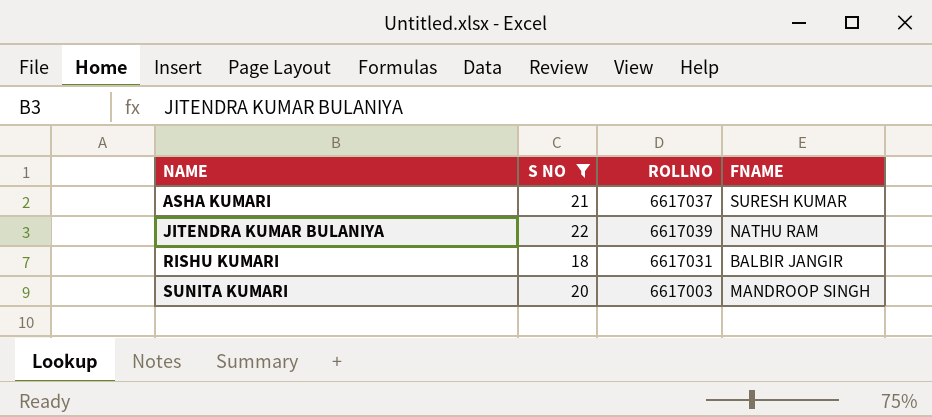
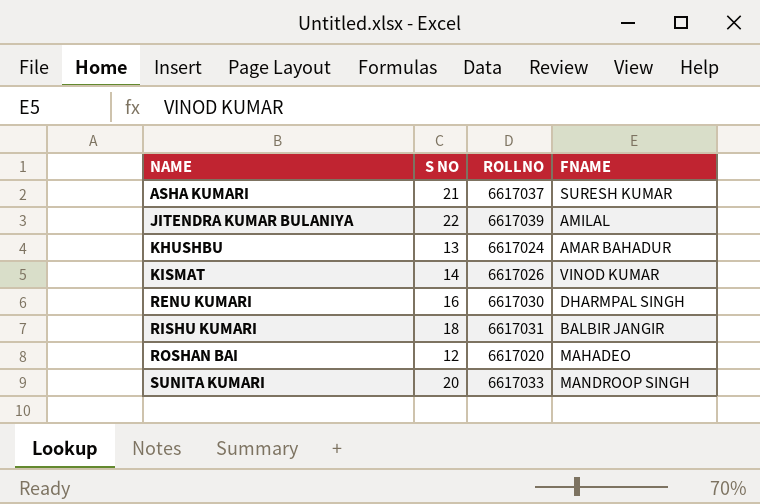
filter: S NO >= 18 -> none
JITENDRA KUMAR BULANIYA | FNAME: NATHU RAM -> AMILAL
SUNITA KUMARI | ROLLNO: 6617003 -> 6617033

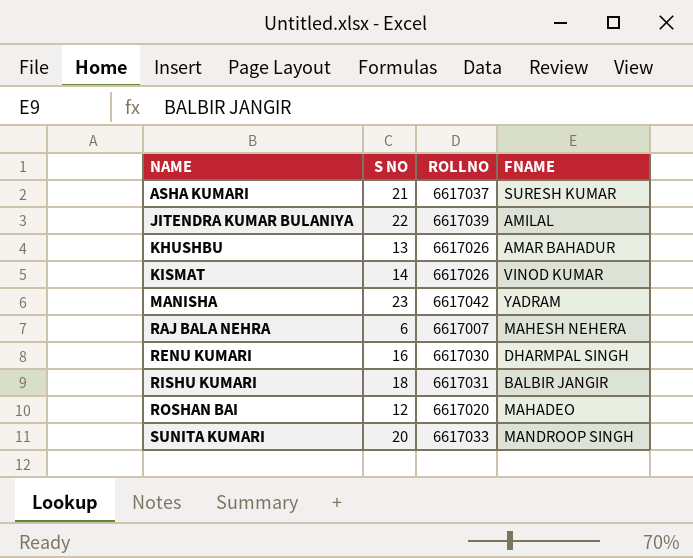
KHUSHBU | ROLLNO: 6617024 -> 6617026
row MANISHA: none -> 23 | 6617042 | YADRAM
row RAJ BALA NEHRA: none -> 6 | 6617007 | MAHESH NEHERA

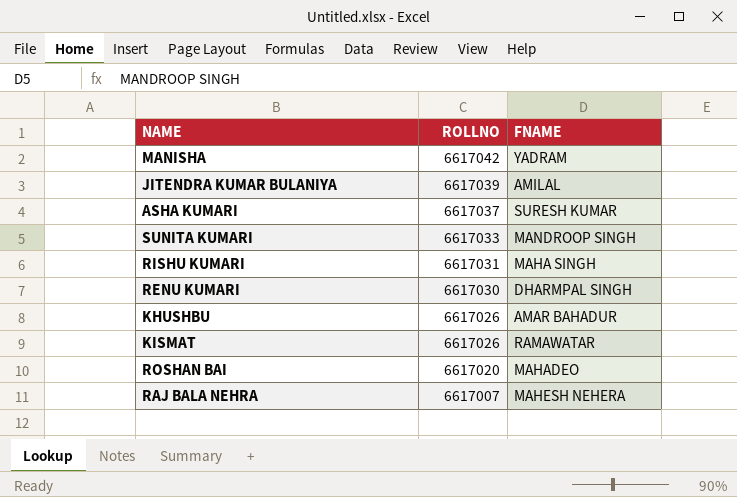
row order: NAME ascending -> ROLLNO descending
column S NO | position: 2 -> none
RISHU KUMARI | FNAME: BALBIR JANGIR -> MAHA SINGH
KISMAT | FNAME: VINOD KUMAR -> RAMAWATAR

